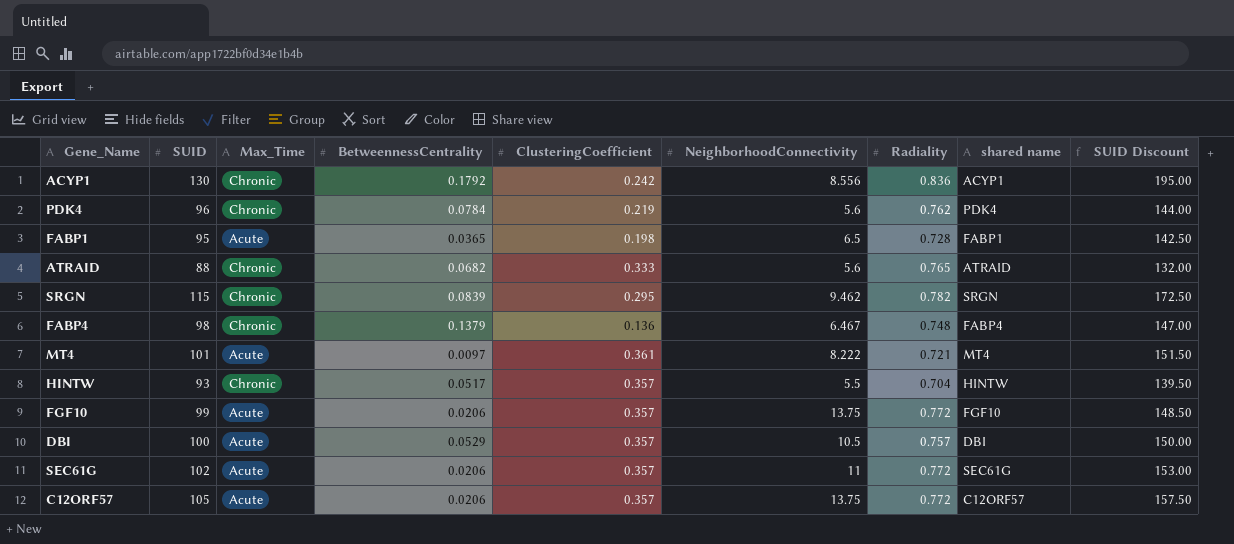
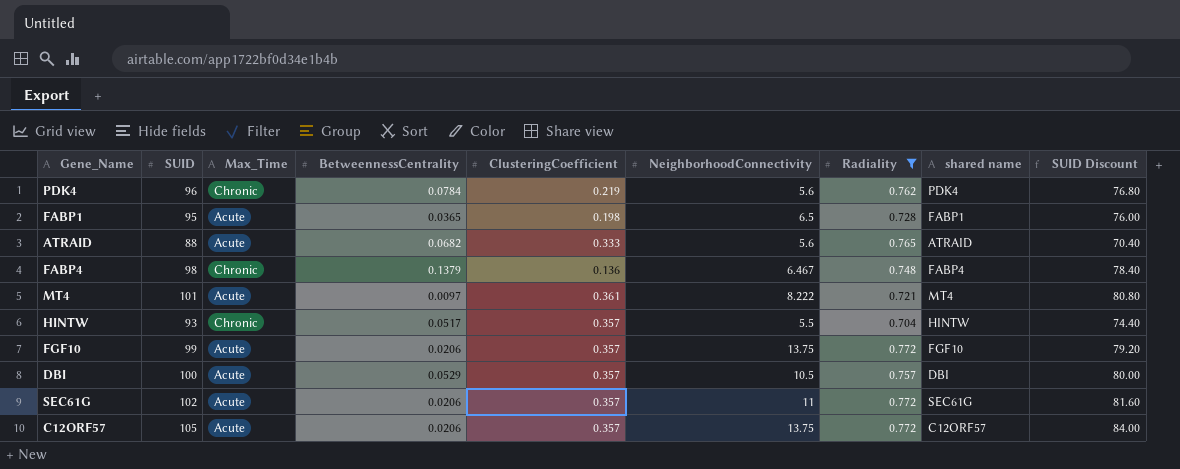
filter: none -> Radiality <= 0.772
column SUID Discount | formula: [SUID] * 1.5 -> [SUID] * 0.8
ATRAID | Max_Time: Chronic -> Acute

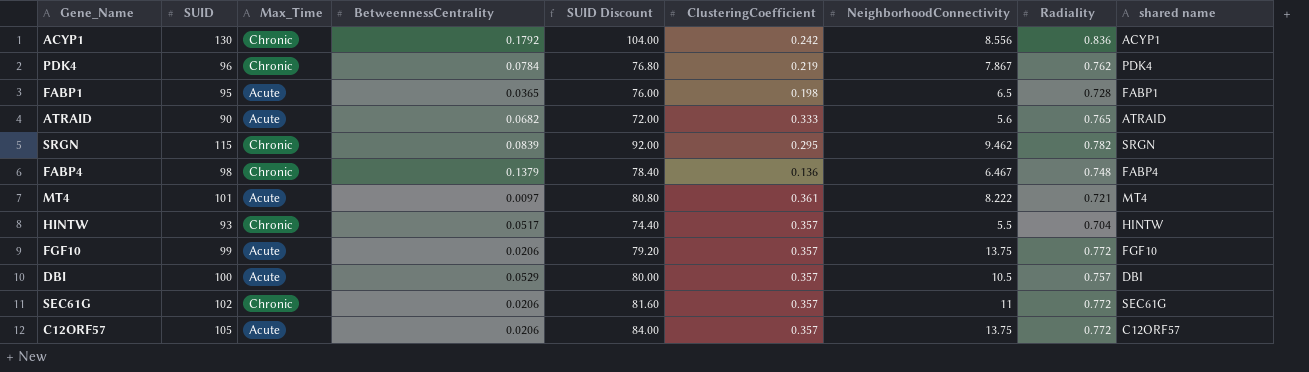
filter: Radiality <= 0.772 -> none
column SUID Discount | position: 9 -> 5
PDK4 | NeighborhoodConnectivity: 5.6 -> 7.867
ATRAID | SUID: 88 -> 90
ATRAID | SUID Discount: 70.40 -> 72.00
SEC61G | Max_Time: Acute -> Chronic

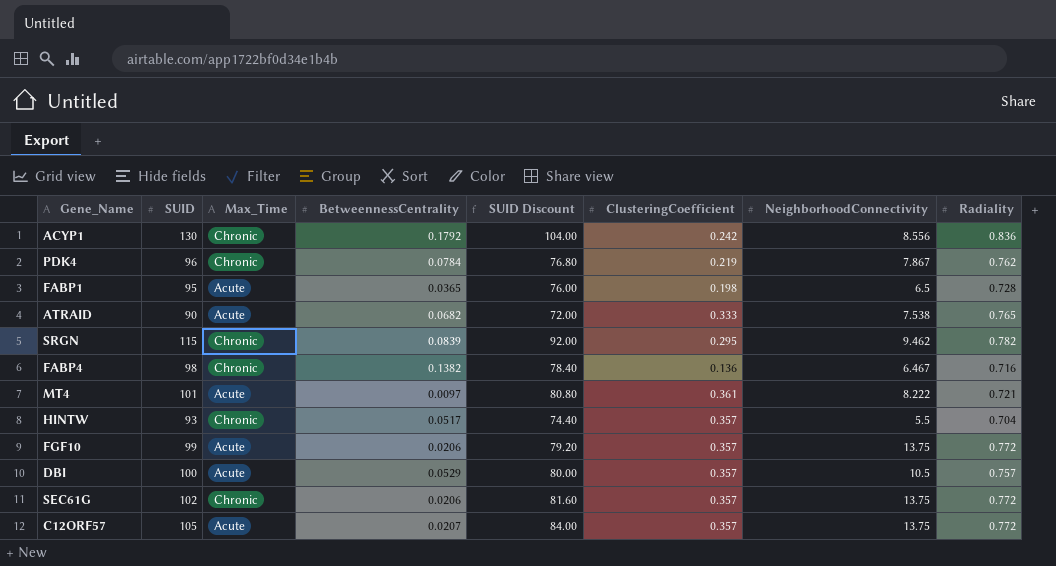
column shared name | position: 9 -> none
ATRAID | NeighborhoodConnectivity: 5.6 -> 7.538
FABP4 | BetweennessCentrality: 0.1379 -> 0.1382
FABP4 | Radiality: 0.748 -> 0.716
SEC61G | NeighborhoodConnectivity: 11 -> 13.75
C12ORF57 | BetweennessCentrality: 0.0206 -> 0.0207

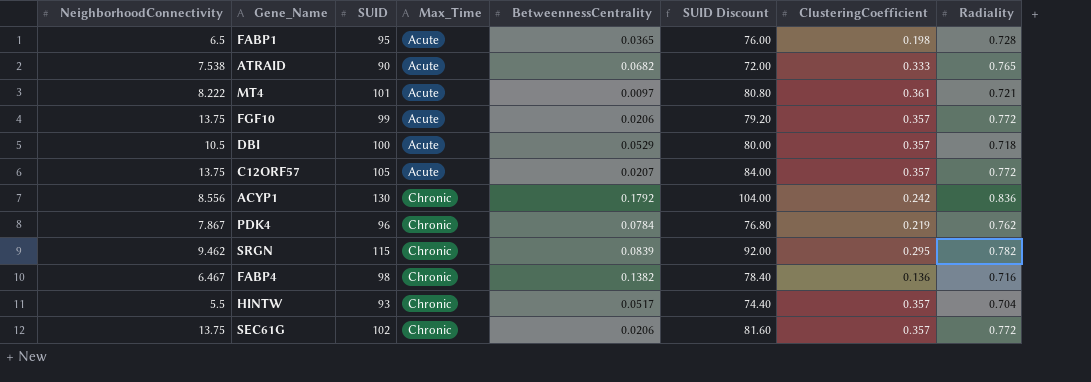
row order: none -> Max_Time ascending
column NeighborhoodConnectivity | position: 7 -> 1
DBI | Radiality: 0.757 -> 0.718

